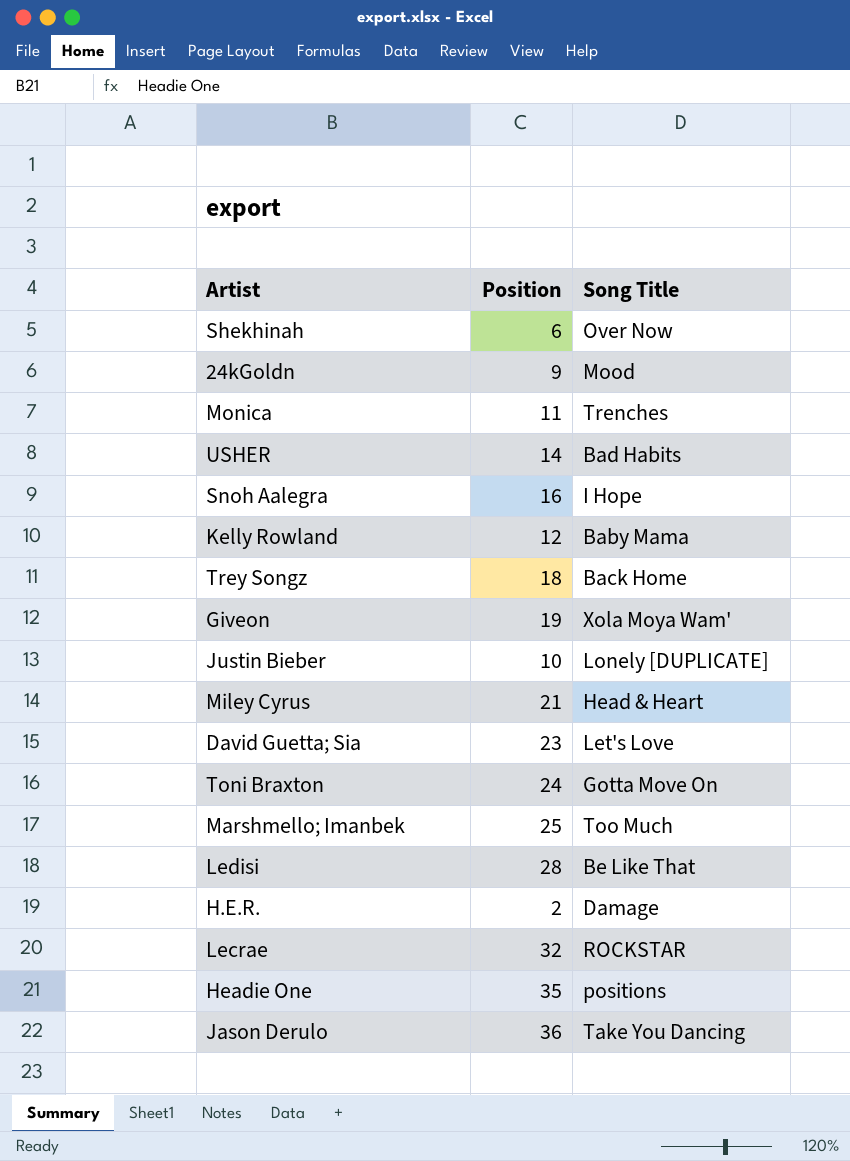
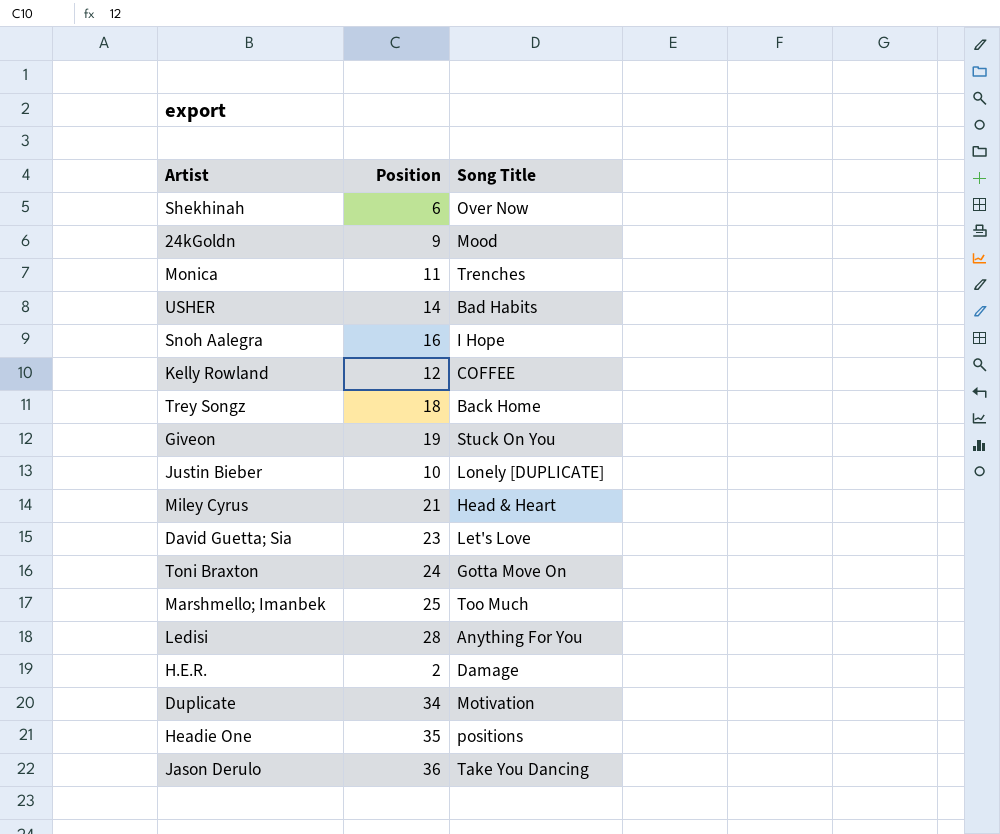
row Lecrae: 32 | ROCKSTAR -> none
Kelly Rowland | Song Title: Baby Mama -> COFFEE
Giveon | Song Title: Xola Moya Wam' -> Stuck On You
Ledisi | Song Title: Be Like That -> Anything For You
row Duplicate: none -> 34 | Motivation

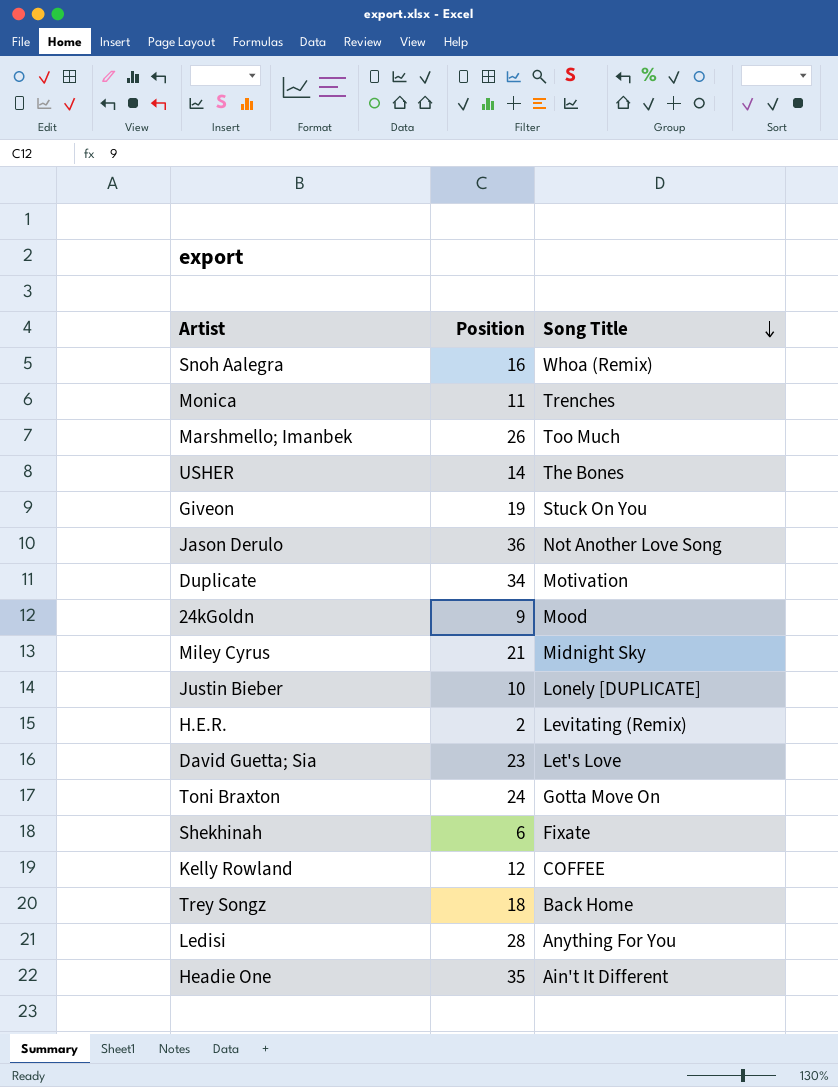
row order: none -> Song Title descending
Snoh Aalegra | Song Title: I Hope -> Whoa (Remix)
Marshmello; Imanbek | Position: 25 -> 26
USHER | Song Title: Bad Habits -> The Bones
Jason Derulo | Song Title: Take You Dancing -> Not Another Love Song
Miley Cyrus | Song Title: Head & Heart -> Midnight Sky
H.E.R. | Song Title: Damage -> Levitating (Remix)
Shekhinah | Song Title: Over Now -> Fixate
Headie One | Song Title: positions -> Ain't It Different

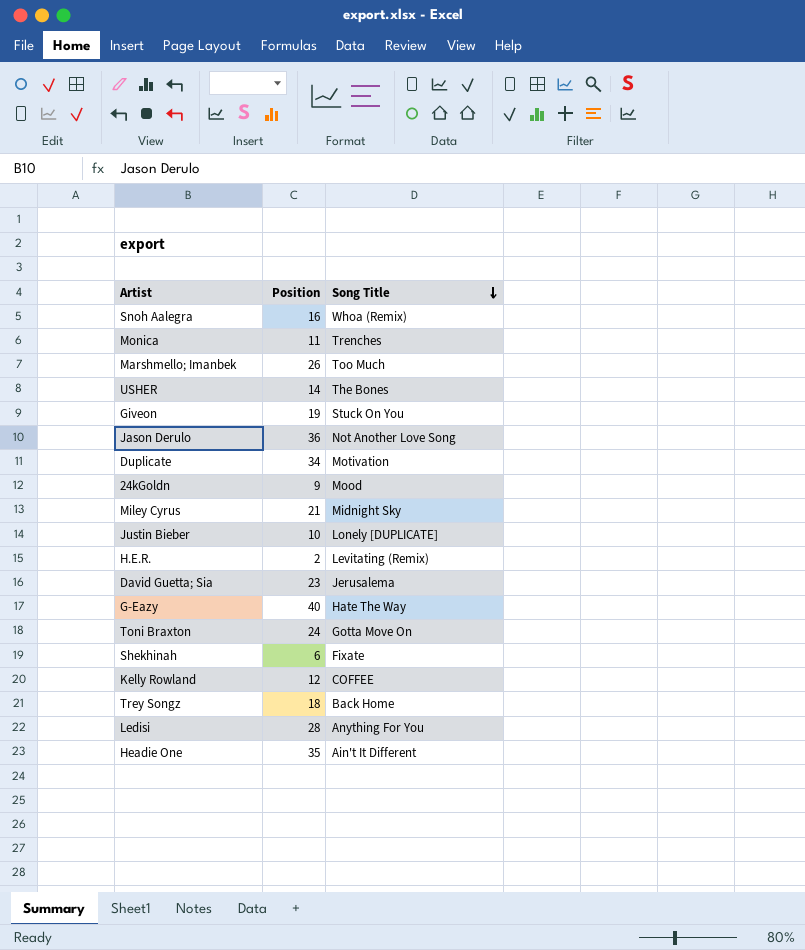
David Guetta; Sia | Song Title: Let's Love -> Jerusalema
row G-Eazy: none -> 40 | Hate The Way

